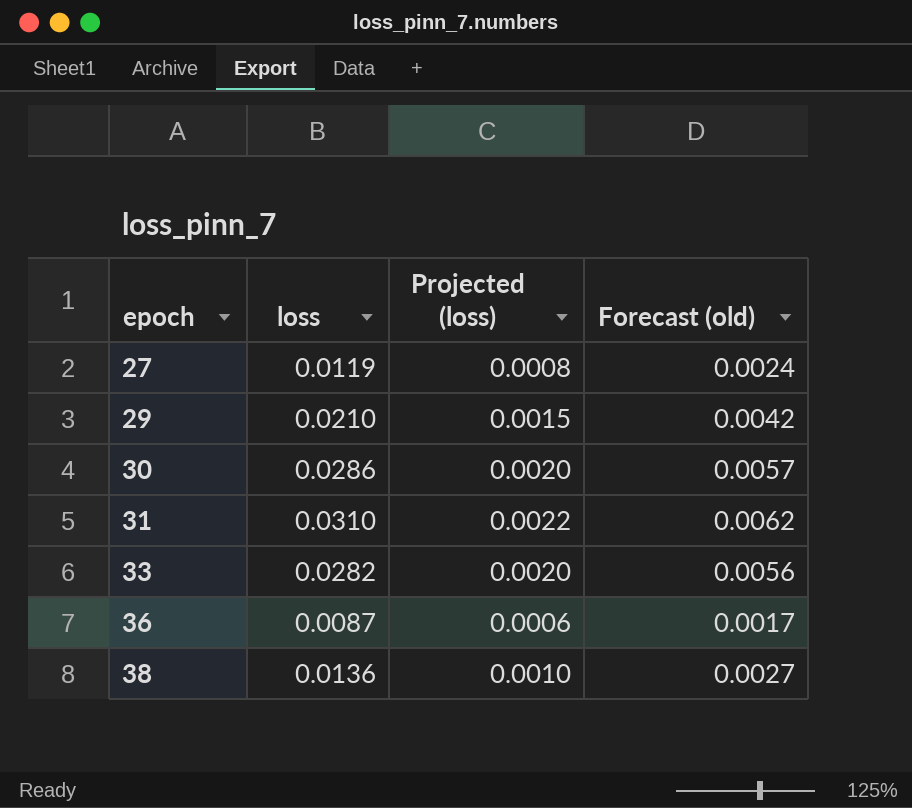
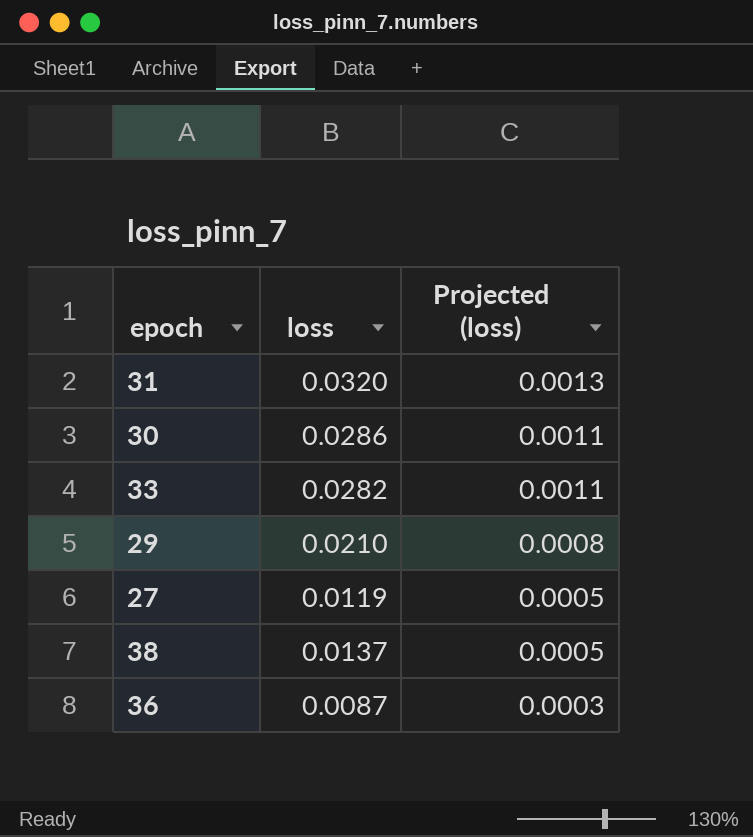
row order: epoch ascending -> Projected (loss) descending
column Forecast (old) | formula: [loss] * 0.2 -> none
column Projected (loss) | formula: [loss] * 0.07 -> [loss] * 0.04
31 | loss: 0.0310 -> 0.0320
38 | loss: 0.0136 -> 0.0137

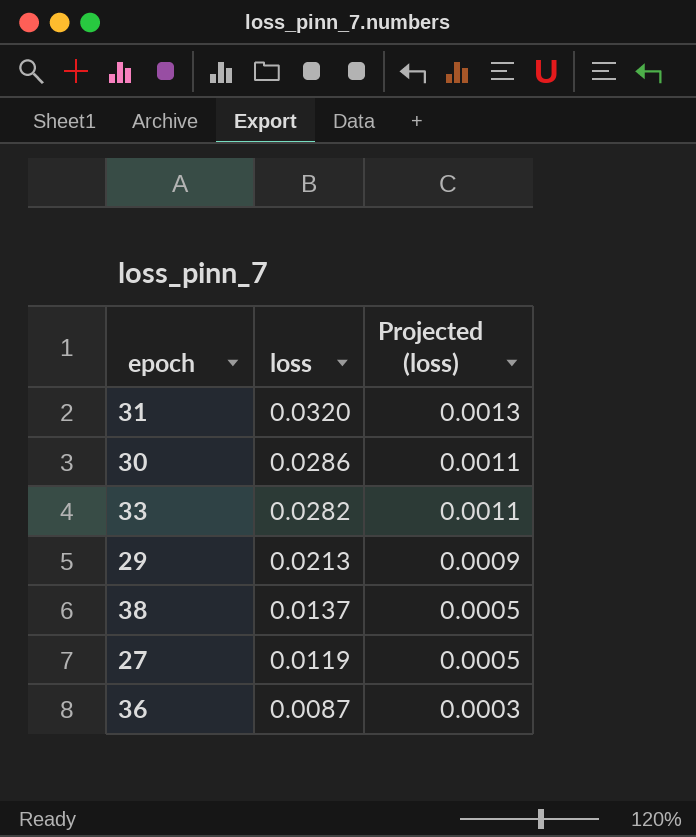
row order: Projected (loss) descending -> loss descending
29 | loss: 0.0210 -> 0.0213
29 | Projected (loss): 0.0008 -> 0.0009

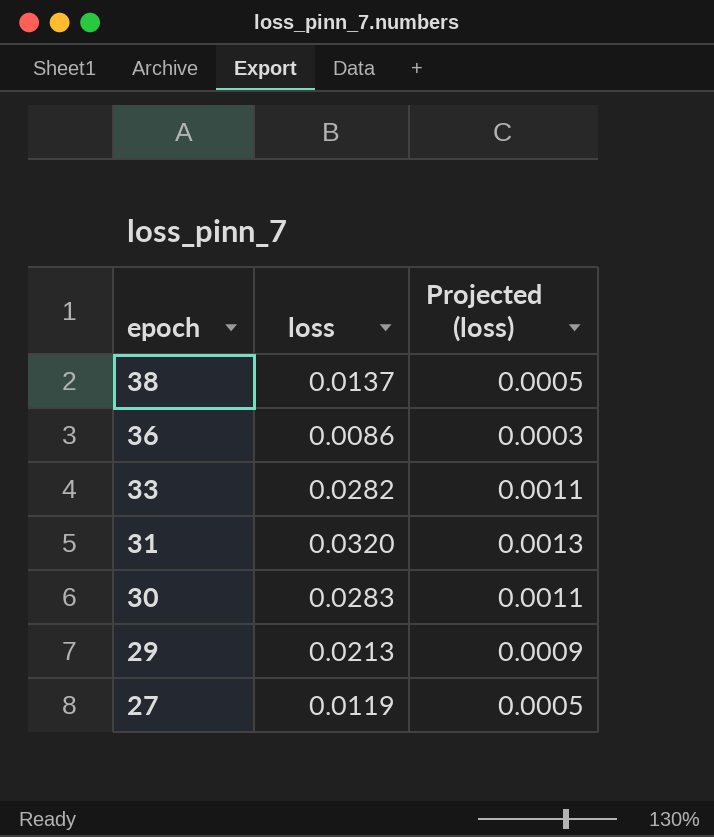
row order: loss descending -> epoch descending
36 | loss: 0.0087 -> 0.0086
30 | loss: 0.0286 -> 0.0283

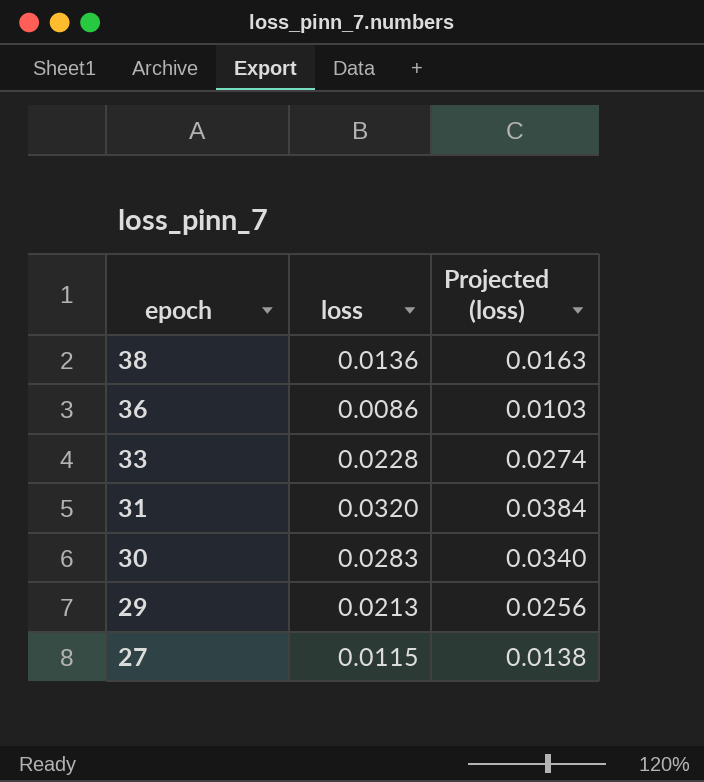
column Projected (loss) | formula: [loss] * 0.04 -> [loss] * 1.2
38 | loss: 0.0137 -> 0.0136
33 | loss: 0.0282 -> 0.0228
27 | loss: 0.0119 -> 0.0115

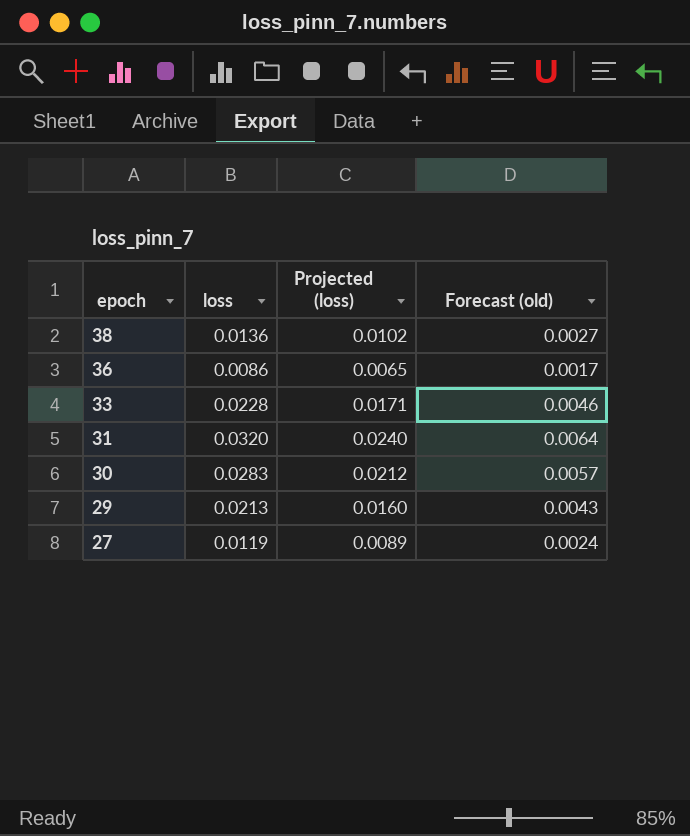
column Projected (loss) | formula: [loss] * 1.2 -> [loss] * 0.75
column Forecast (old) | formula: none -> [loss] * 0.2
27 | loss: 0.0115 -> 0.0119

